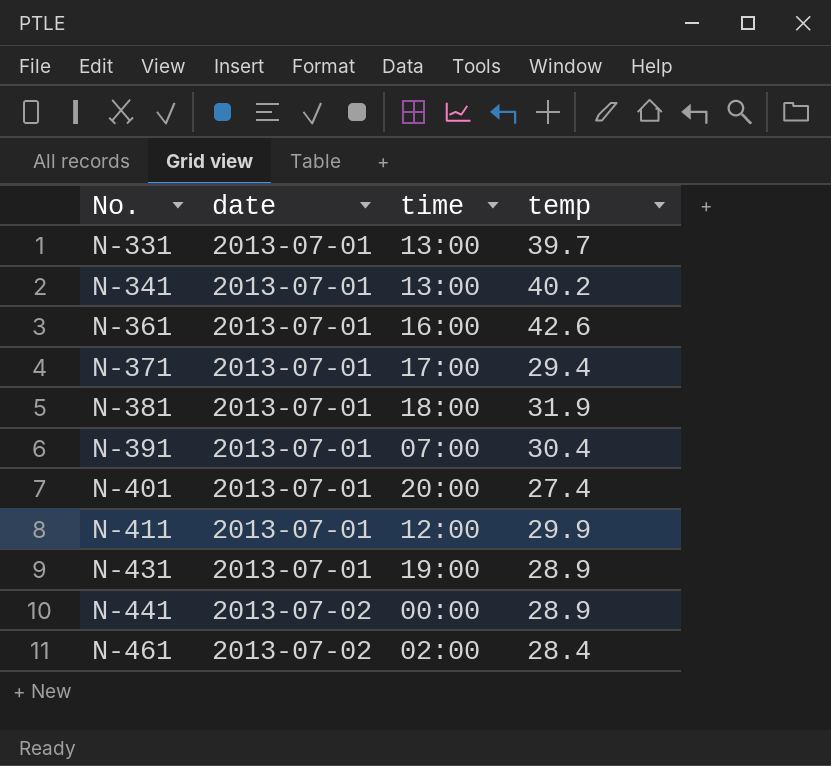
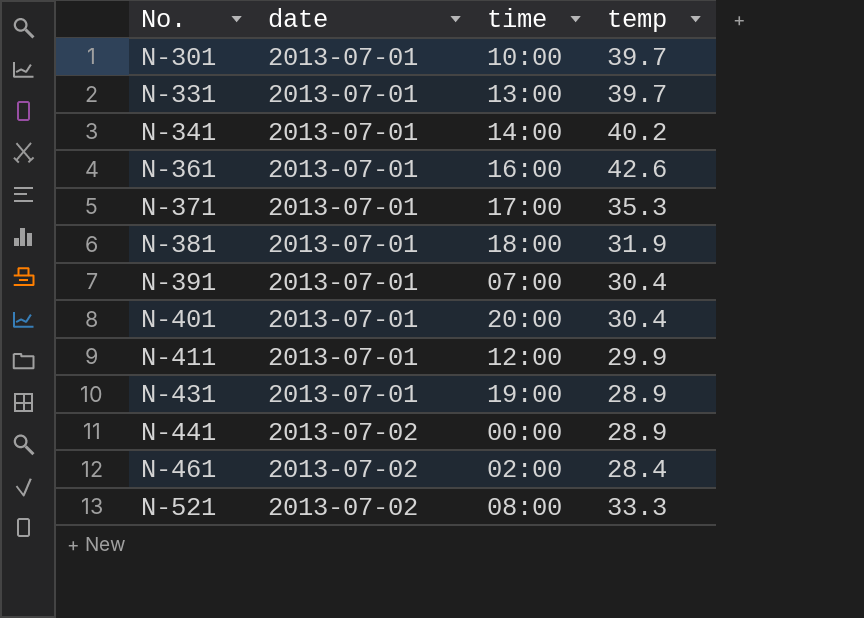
row N-301: none -> 2013-07-01 | 10:00 | 39.7
N-341 | time: 13:00 -> 14:00
N-371 | temp: 29.4 -> 35.3
N-401 | temp: 27.4 -> 30.4
row N-521: none -> 2013-07-02 | 08:00 | 33.3

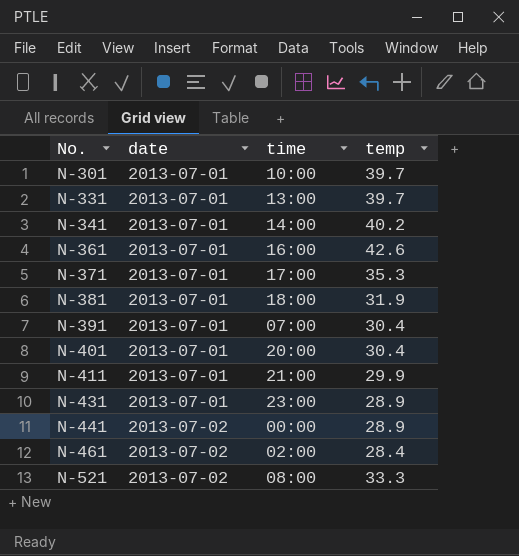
N-411 | time: 12:00 -> 21:00
N-431 | time: 19:00 -> 23:00

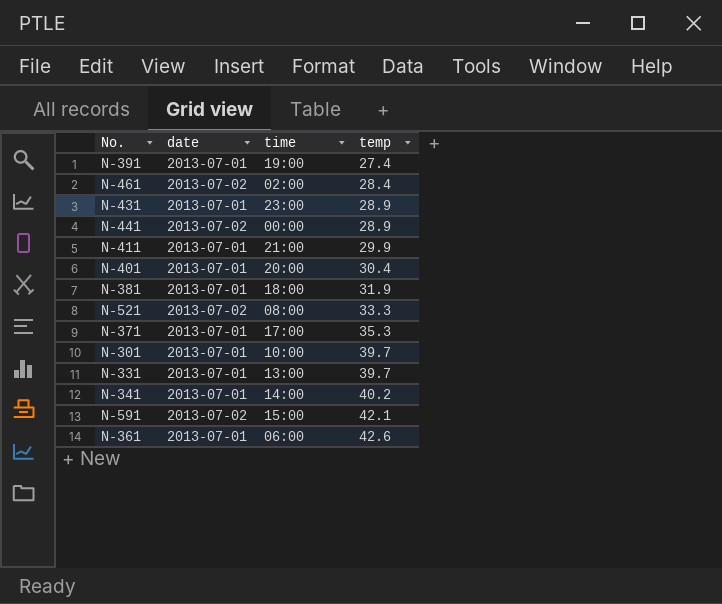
row order: No. ascending -> temp ascending
N-391 | time: 07:00 -> 19:00
N-391 | temp: 30.4 -> 27.4
row N-591: none -> 2013-07-02 | 15:00 | 42.1
N-361 | time: 16:00 -> 06:00

